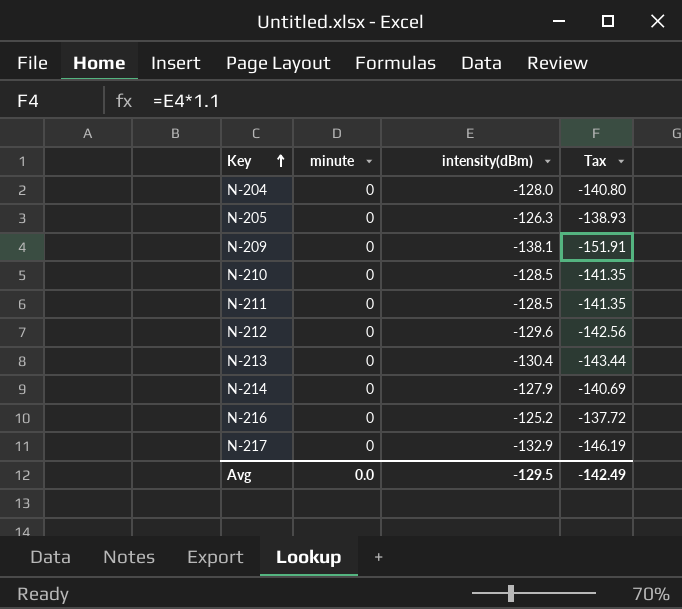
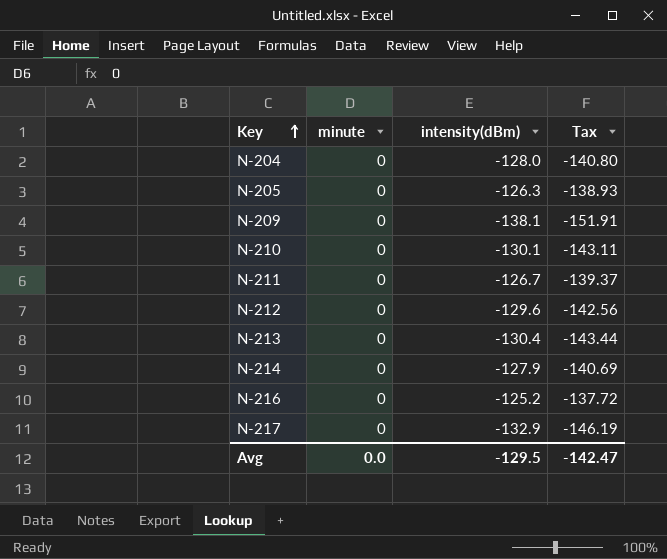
N-210 | intensity(dBm): -128.5 -> -130.1
N-210 | Tax: -141.35 -> -143.11
N-211 | intensity(dBm): -128.5 -> -126.7
N-211 | Tax: -141.35 -> -139.37
Avg | Tax: -142.49 -> -142.47

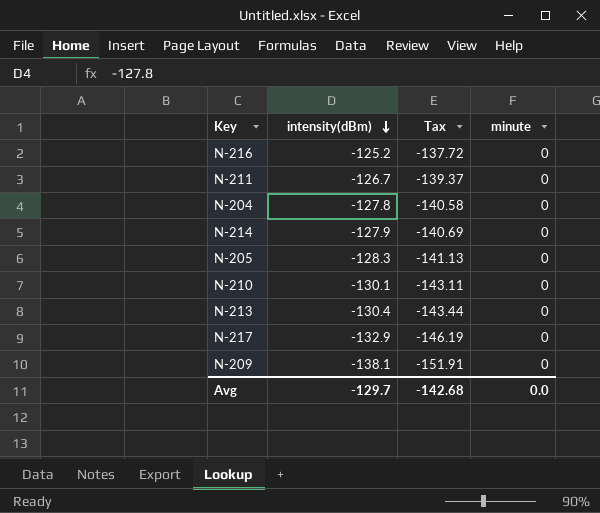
row order: Key ascending -> intensity(dBm) descending
column minute | position: 2 -> 4
row N-212: 0 | -129.6 | -142.56 -> none
N-204 | intensity(dBm): -128.0 -> -127.8
N-204 | Tax: -140.80 -> -140.58
N-205 | intensity(dBm): -126.3 -> -128.3
N-205 | Tax: -138.93 -> -141.13
Avg | intensity(dBm): -129.5 -> -129.7
Avg | Tax: -142.47 -> -142.68

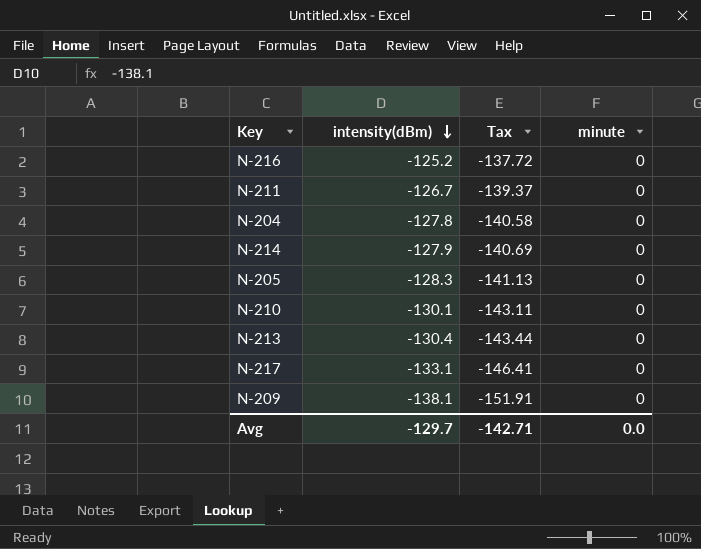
N-217 | intensity(dBm): -132.9 -> -133.1
N-217 | Tax: -146.19 -> -146.41
Avg | Tax: -142.68 -> -142.71

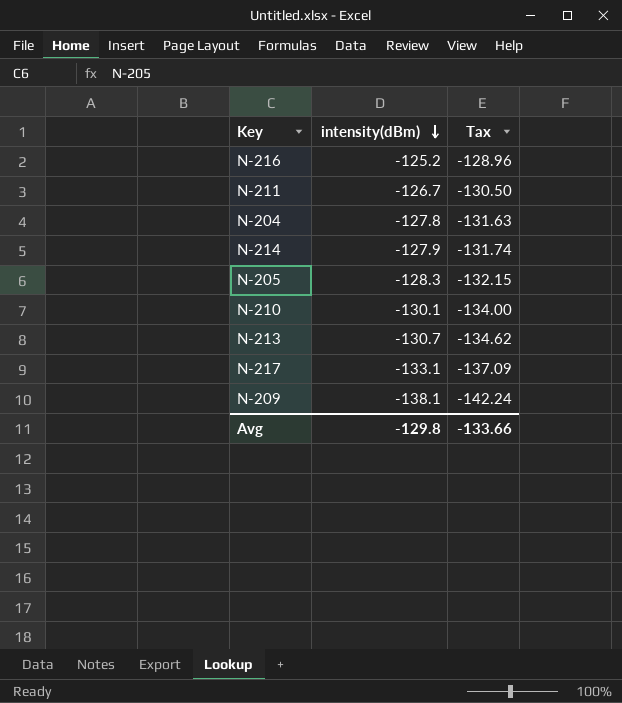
column minute | position: 4 -> none
column Tax | formula: [intensity(dBm)] * 1.1 -> [intensity(dBm)] * 1.03
N-213 | intensity(dBm): -130.4 -> -130.7
Avg | intensity(dBm): -129.7 -> -129.8
Avg | Tax: -142.71 -> -133.66

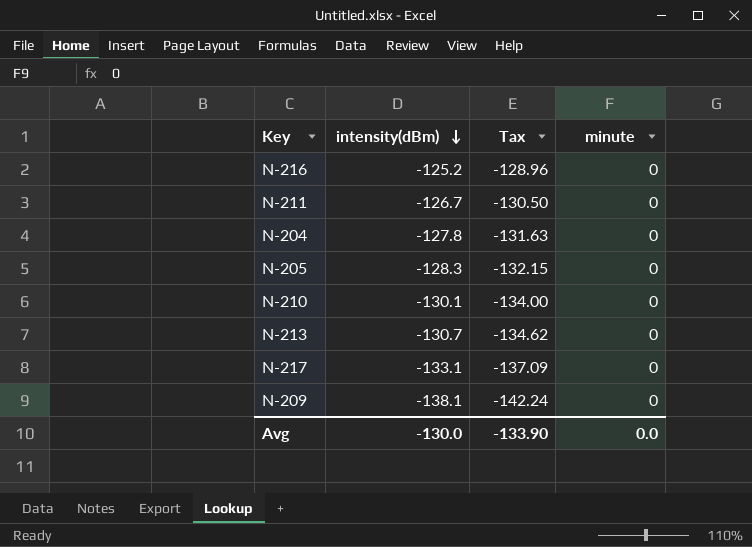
column minute | position: none -> 4
row N-214: -127.9 | -131.74 -> none
Avg | intensity(dBm): -129.8 -> -130.0
Avg | Tax: -133.66 -> -133.90

